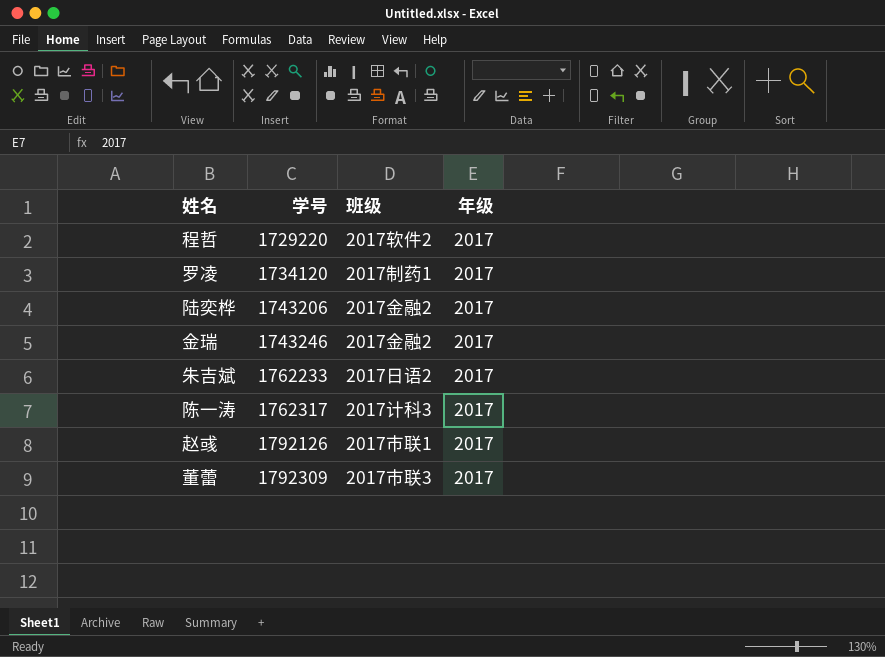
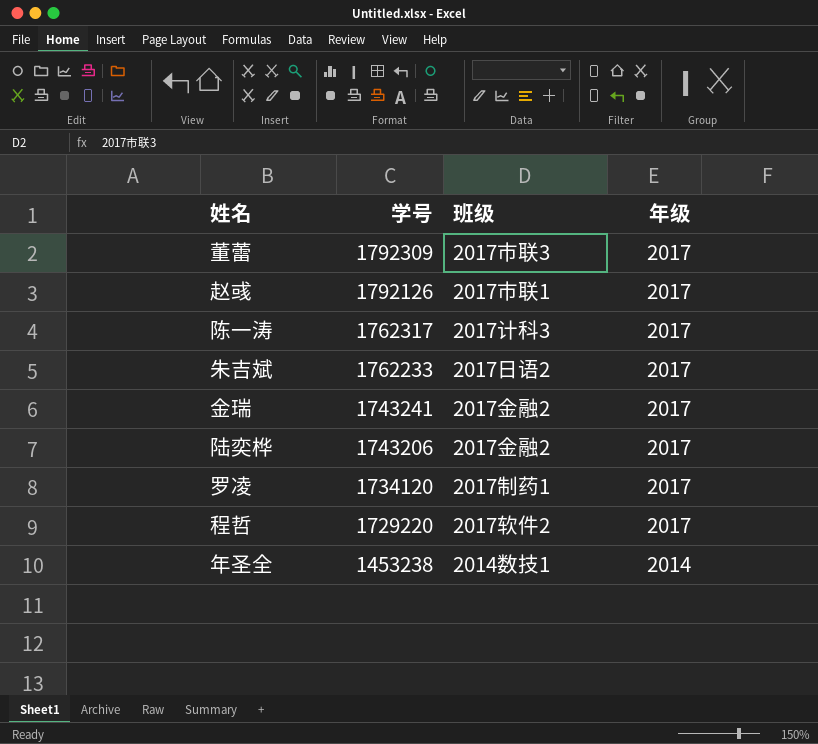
row order: 学号 ascending -> 学号 descending
金瑞 | 学号: 1743246 -> 1743241
row 年圣全: none -> 1453238 | 2014数技1 | 2014

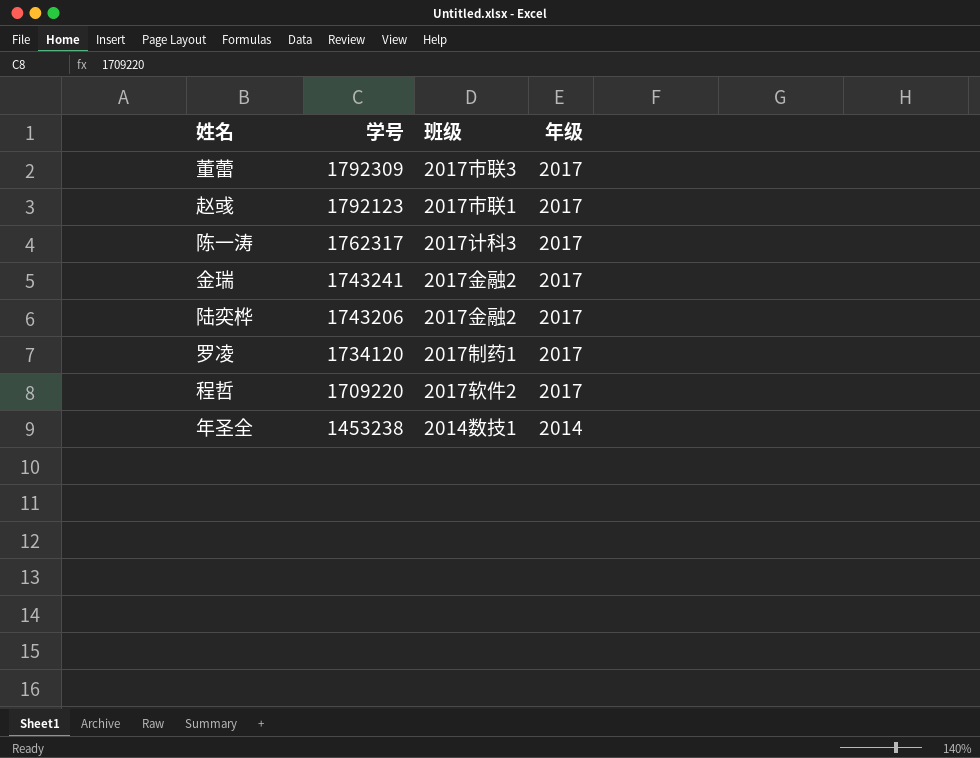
row 朱吉斌: 1762233 | 2017日语2 | 2017 -> none
赵彧 | 学号: 1792126 -> 1792123
程哲 | 学号: 1729220 -> 1709220

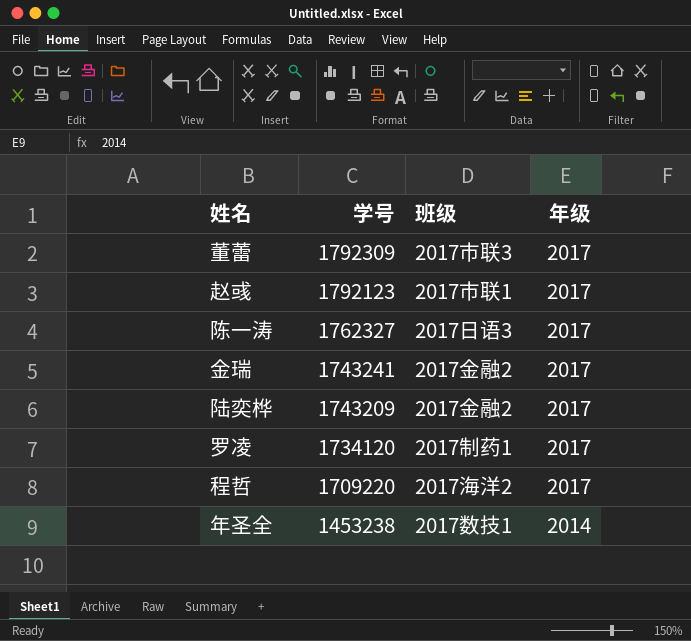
陈一涛 | 学号: 1762317 -> 1762327
陈一涛 | 班级: 2017计科3 -> 2017日语3
陆奕桦 | 学号: 1743206 -> 1743209
程哲 | 班级: 2017软件2 -> 2017海洋2
年圣全 | 班级: 2014数技1 -> 2017数技1

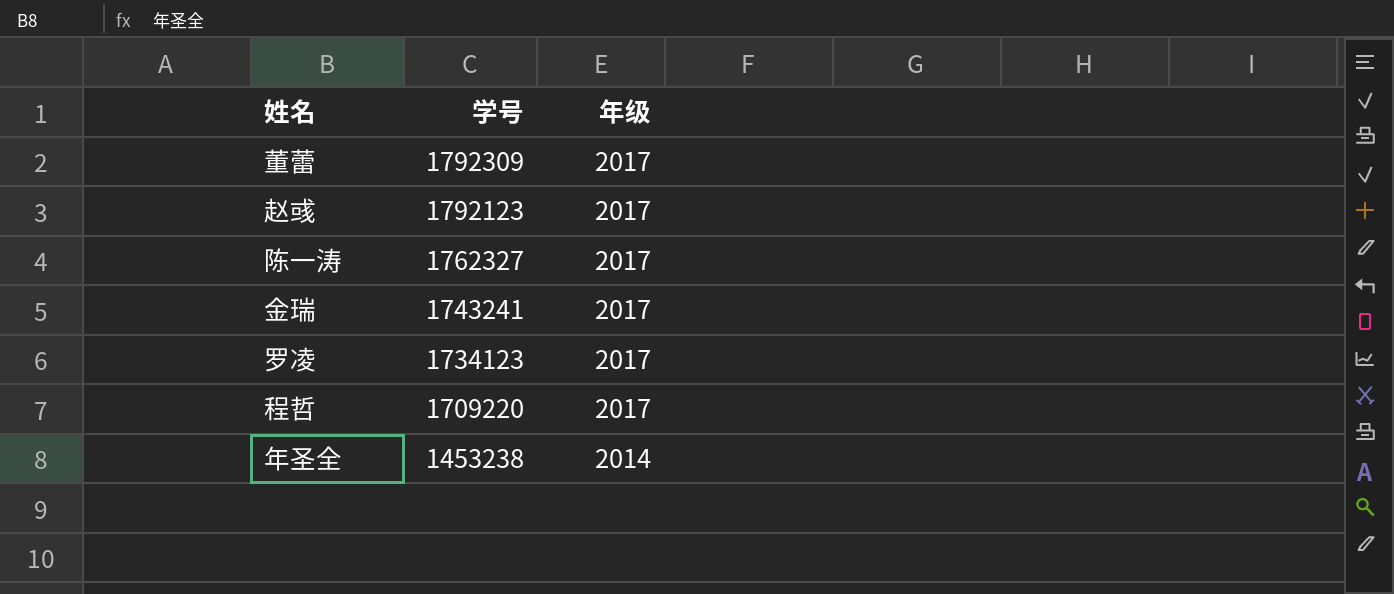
column 班级 | position: 3 -> none
row 陆奕桦: 1743209 | 2017金融2 | 2017 -> none
罗凌 | 学号: 1734120 -> 1734123

